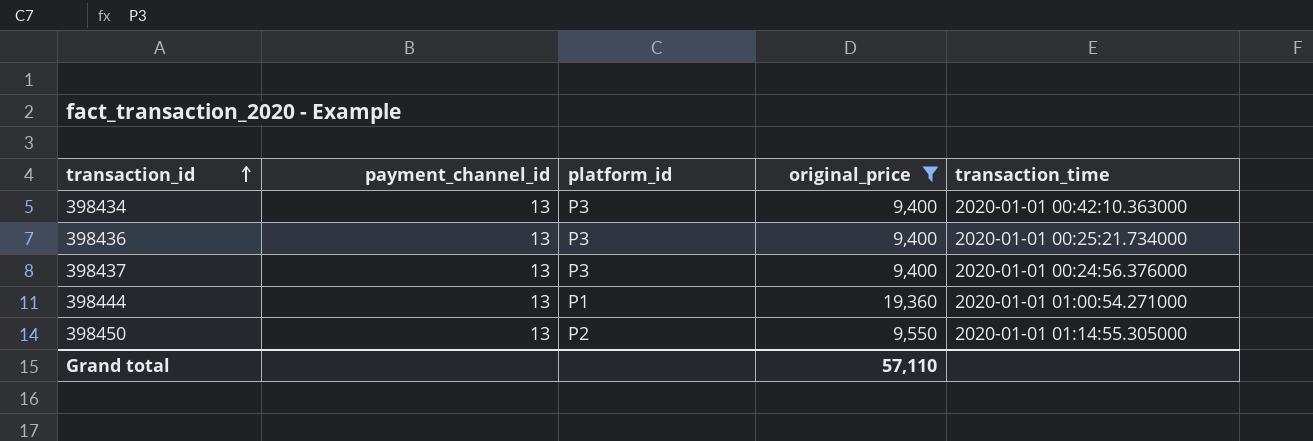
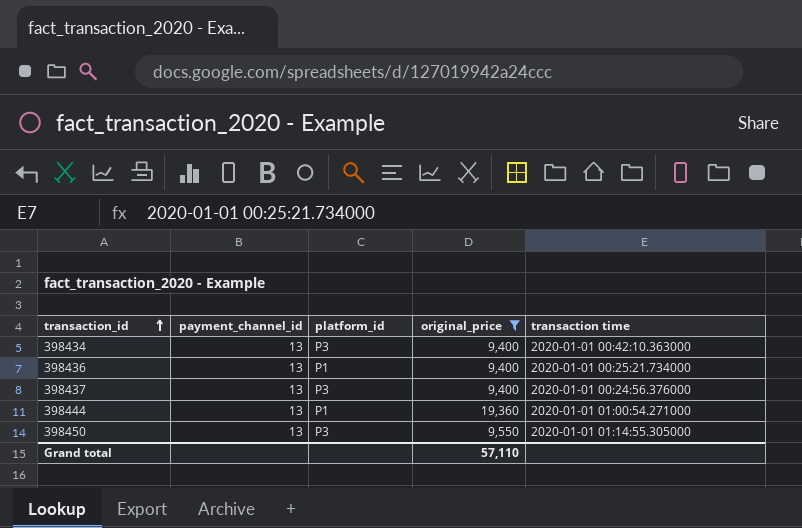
column name: transaction_time -> transaction time
398436 | platform_id: P3 -> P1
398450 | platform_id: P2 -> P3

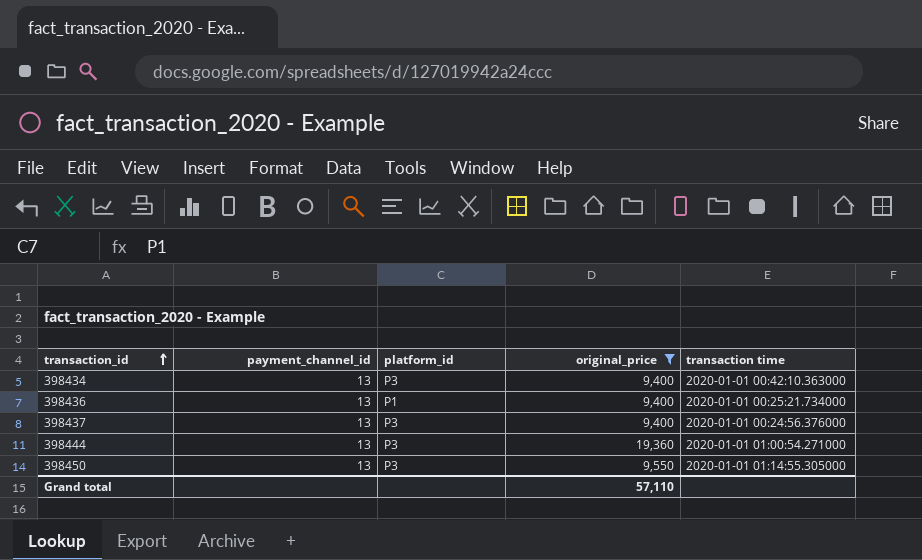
398444 | platform_id: P1 -> P3

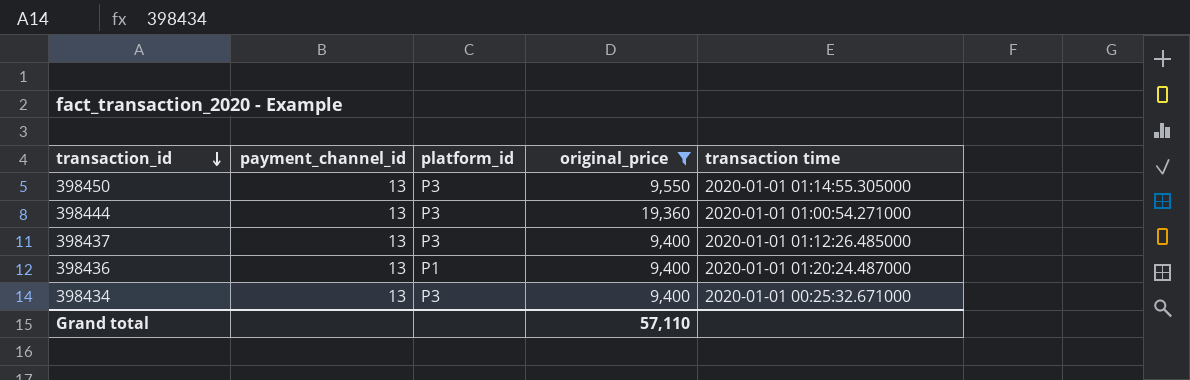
row order: transaction_id ascending -> transaction_id descending
398437 | transaction time: 2020-01-01 00:24:56.376000 -> 2020-01-01 01:12:26.485000
398436 | transaction time: 2020-01-01 00:25:21.734000 -> 2020-01-01 01:20:24.487000
398434 | transaction time: 2020-01-01 00:42:10.363000 -> 2020-01-01 00:25:32.671000

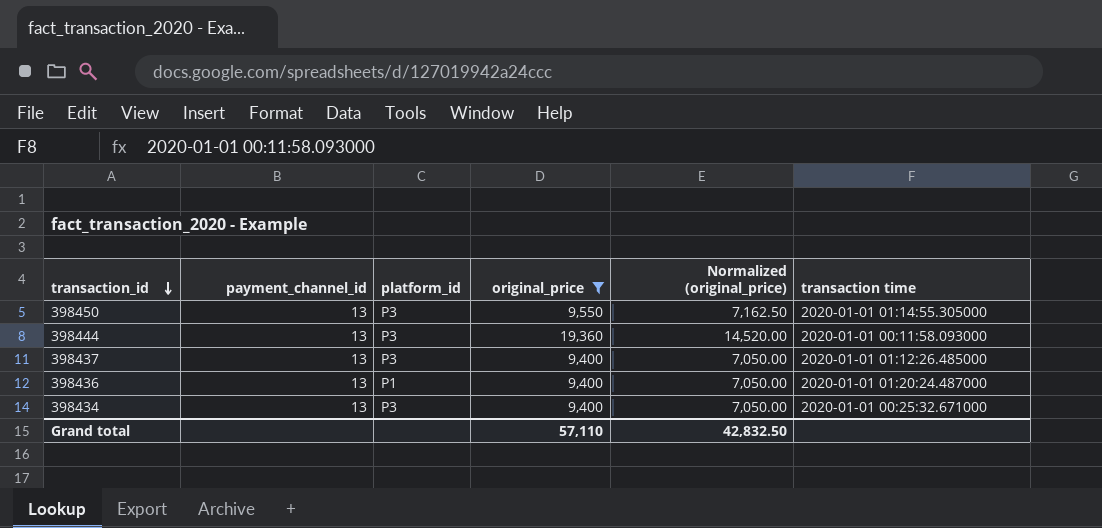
column Normalized (original_price) | formula: none -> [original_price] * 0.75
398444 | transaction time: 2020-01-01 01:00:54.271000 -> 2020-01-01 00:11:58.093000

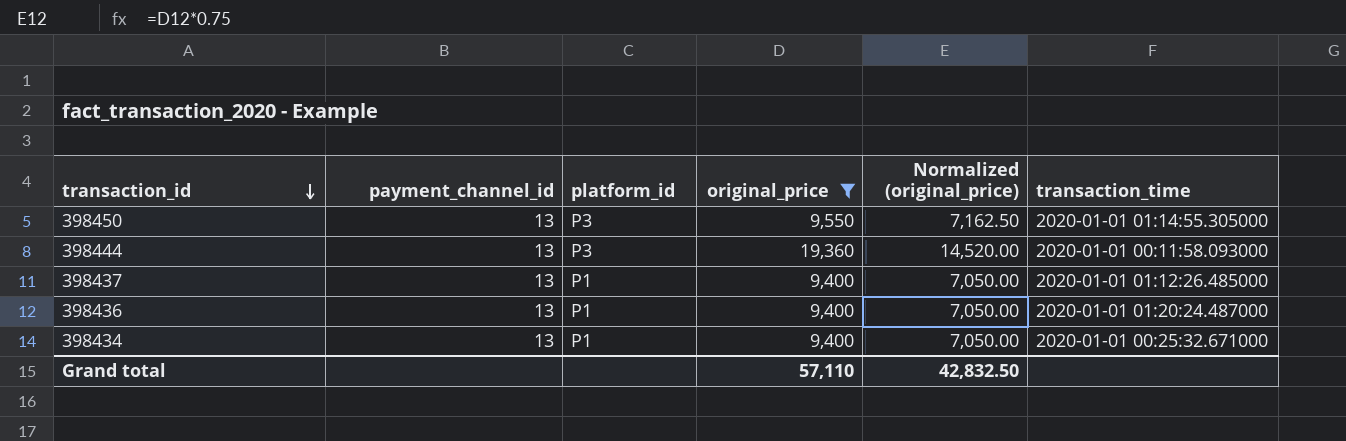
column name: transaction time -> transaction_time
398437 | platform_id: P3 -> P1
398434 | platform_id: P3 -> P1

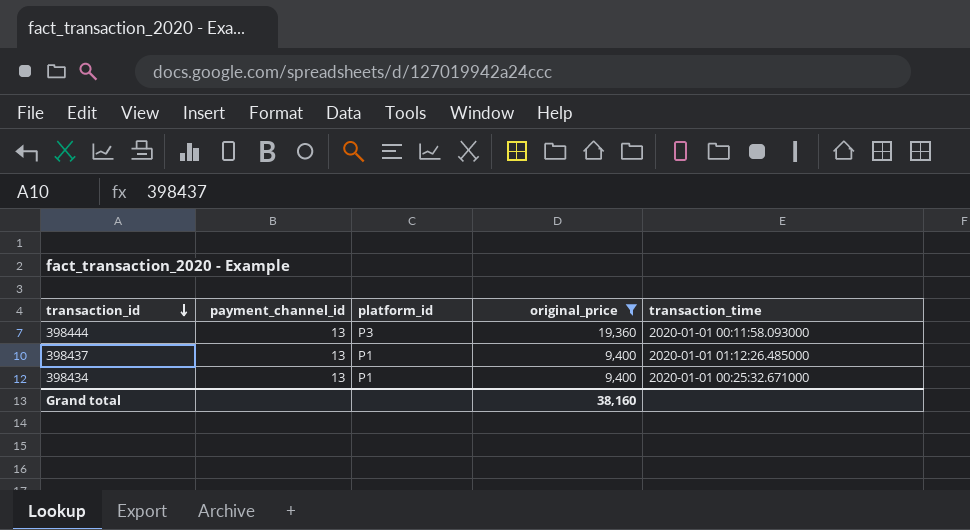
column Normalized (original_price) | formula: [original_price] * 0.75 -> none
row 398450: 13 | P3 | 9,550 | 7,162.50 | 2020-01-01 01:14:55.305000 -> none
row 398436: 13 | P1 | 9,400 | 7,050.00 | 2020-01-01 01:20:24.487000 -> none
Grand total | original_price: 57,110 -> 38,160

